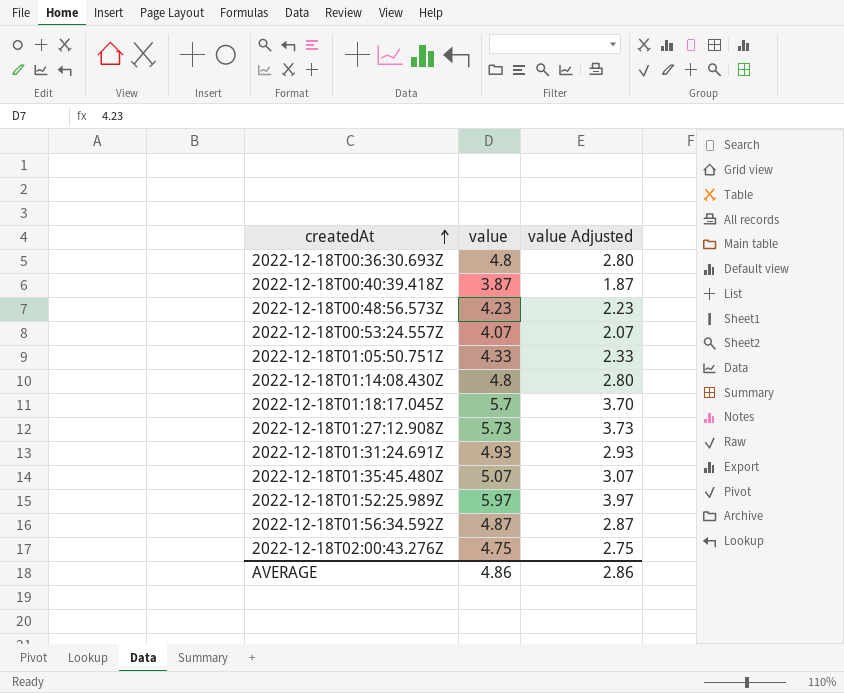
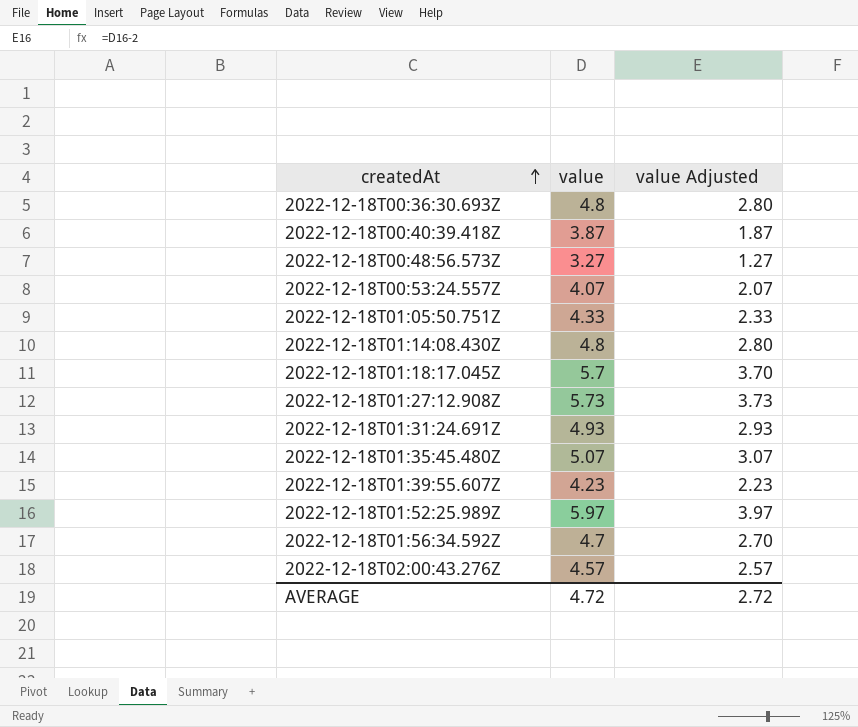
2022-12-18T00:48:56.573Z | value: 4.23 -> 3.27
2022-12-18T00:48:56.573Z | value Adjusted: 2.23 -> 1.27
row 2022-12-18T01:39:55.607Z: none -> 4.23 | 2.23
2022-12-18T01:56:34.592Z | value: 4.87 -> 4.7
2022-12-18T01:56:34.592Z | value Adjusted: 2.87 -> 2.70
2022-12-18T02:00:43.276Z | value: 4.75 -> 4.57
2022-12-18T02:00:43.276Z | value Adjusted: 2.75 -> 2.57
AVERAGE | value: 4.86 -> 4.72
AVERAGE | value Adjusted: 2.86 -> 2.72

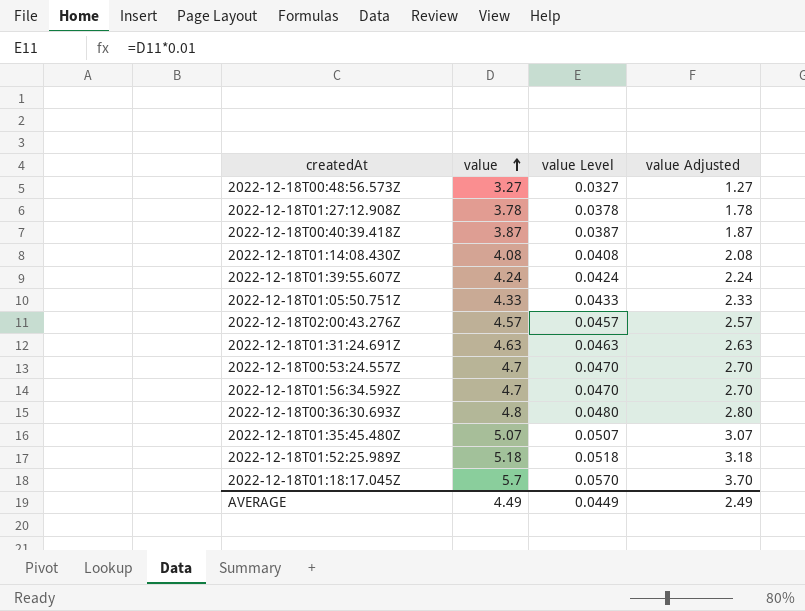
row order: createdAt ascending -> value ascending
column value Level | formula: none -> [value] * 0.01
2022-12-18T01:27:12.908Z | value: 5.73 -> 3.78
2022-12-18T01:27:12.908Z | value Adjusted: 3.73 -> 1.78
2022-12-18T01:14:08.430Z | value: 4.8 -> 4.08
2022-12-18T01:14:08.430Z | value Adjusted: 2.80 -> 2.08
2022-12-18T01:39:55.607Z | value: 4.23 -> 4.24
2022-12-18T01:39:55.607Z | value Adjusted: 2.23 -> 2.24
2022-12-18T01:31:24.691Z | value: 4.93 -> 4.63
2022-12-18T01:31:24.691Z | value Adjusted: 2.93 -> 2.63
2022-12-18T00:53:24.557Z | value: 4.07 -> 4.7
2022-12-18T00:53:24.557Z | value Adjusted: 2.07 -> 2.70
2022-12-18T01:52:25.989Z | value: 5.97 -> 5.18
2022-12-18T01:52:25.989Z | value Adjusted: 3.97 -> 3.18
AVERAGE | value: 4.72 -> 4.49
AVERAGE | value Adjusted: 2.72 -> 2.49

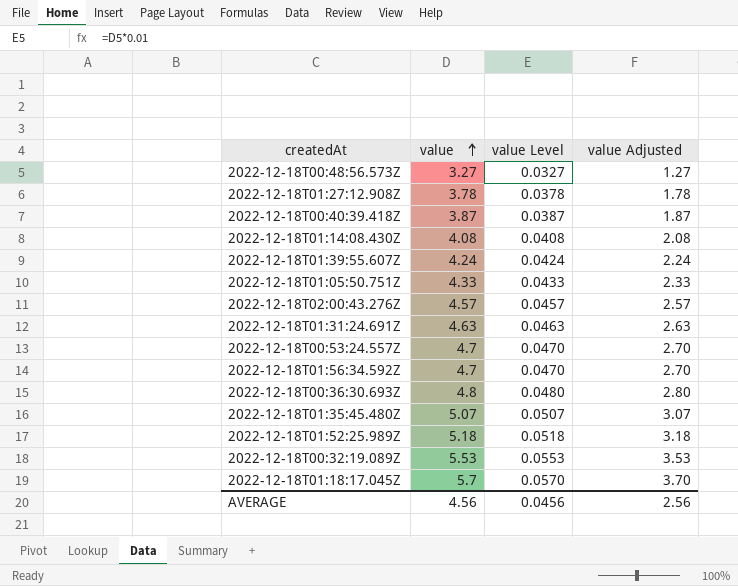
row 2022-12-18T00:32:19.089Z: none -> 5.53 | 0.0553 | 3.53
AVERAGE | value: 4.49 -> 4.56
AVERAGE | value Level: 0.0449 -> 0.0456
AVERAGE | value Adjusted: 2.49 -> 2.56

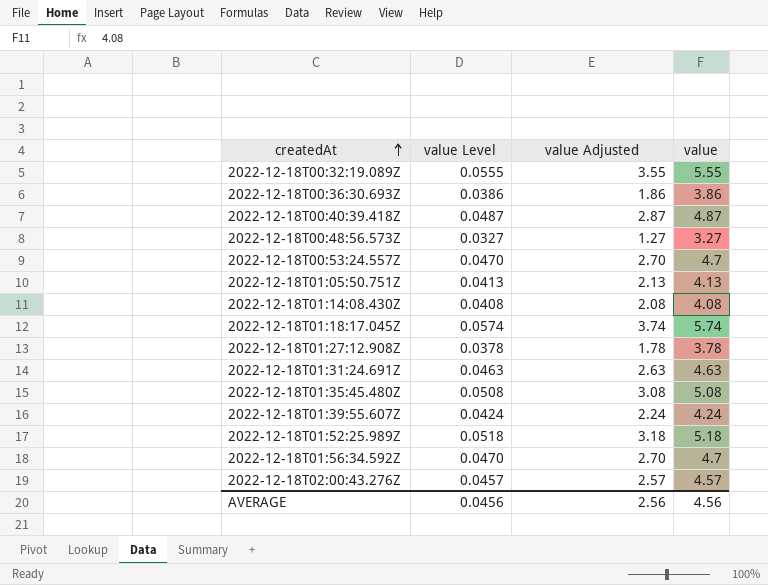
row order: value ascending -> createdAt ascending
column value | position: 2 -> 4
2022-12-18T00:32:19.089Z | value Level: 0.0553 -> 0.0555
2022-12-18T00:32:19.089Z | value Adjusted: 3.53 -> 3.55
2022-12-18T00:32:19.089Z | value: 5.53 -> 5.55
2022-12-18T00:36:30.693Z | value Level: 0.0480 -> 0.0386
2022-12-18T00:36:30.693Z | value Adjusted: 2.80 -> 1.86
2022-12-18T00:36:30.693Z | value: 4.8 -> 3.86
2022-12-18T00:40:39.418Z | value Level: 0.0387 -> 0.0487
2022-12-18T00:40:39.418Z | value Adjusted: 1.87 -> 2.87
2022-12-18T00:40:39.418Z | value: 3.87 -> 4.87
2022-12-18T01:05:50.751Z | value Level: 0.0433 -> 0.0413
2022-12-18T01:05:50.751Z | value Adjusted: 2.33 -> 2.13
2022-12-18T01:05:50.751Z | value: 4.33 -> 4.13
2022-12-18T01:18:17.045Z | value Level: 0.0570 -> 0.0574
2022-12-18T01:18:17.045Z | value Adjusted: 3.70 -> 3.74
2022-12-18T01:18:17.045Z | value: 5.7 -> 5.74
2022-12-18T01:35:45.480Z | value Level: 0.0507 -> 0.0508
2022-12-18T01:35:45.480Z | value Adjusted: 3.07 -> 3.08
2022-12-18T01:35:45.480Z | value: 5.07 -> 5.08

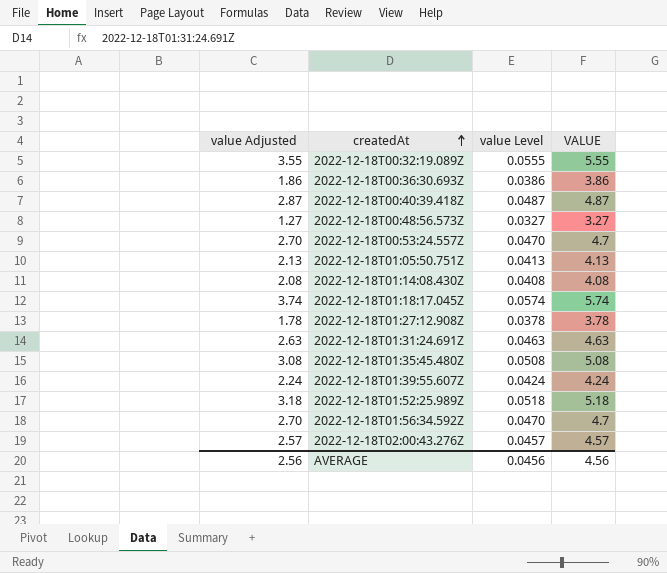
column value Adjusted | position: 3 -> 1
column name: value -> VALUE

